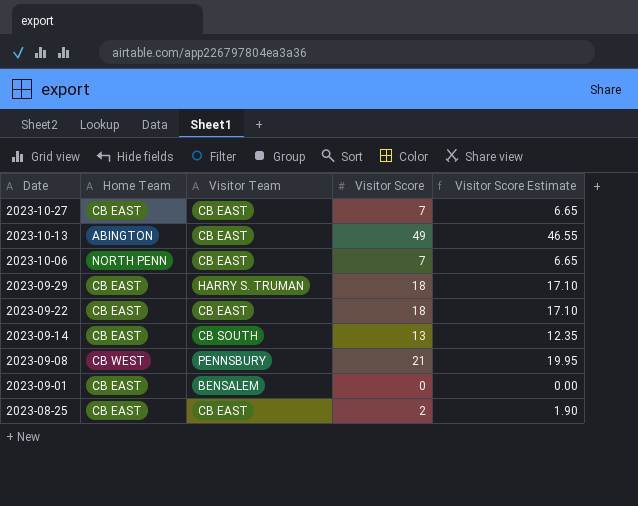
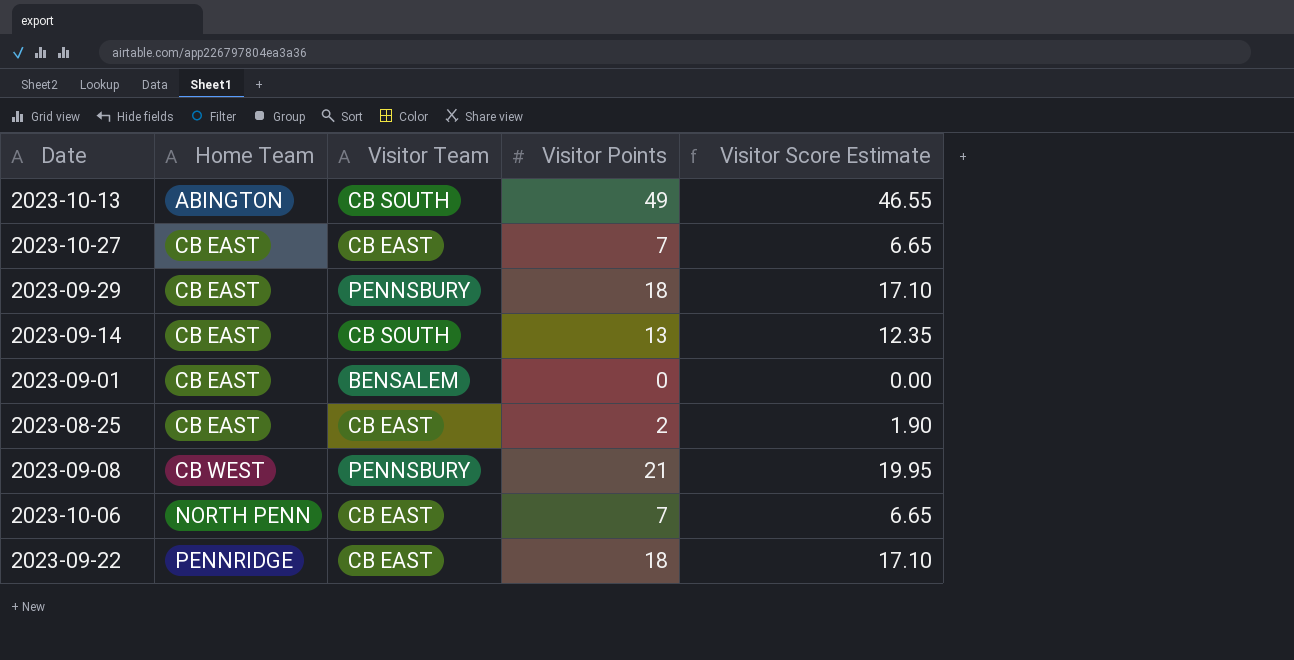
row order: Date descending -> Home Team ascending
column name: Visitor Score -> Visitor Points
2023-10-13 | Visitor Team: CB EAST -> CB SOUTH
2023-09-29 | Visitor Team: HARRY S. TRUMAN -> PENNSBURY
2023-09-22 | Home Team: CB EAST -> PENNRIDGE

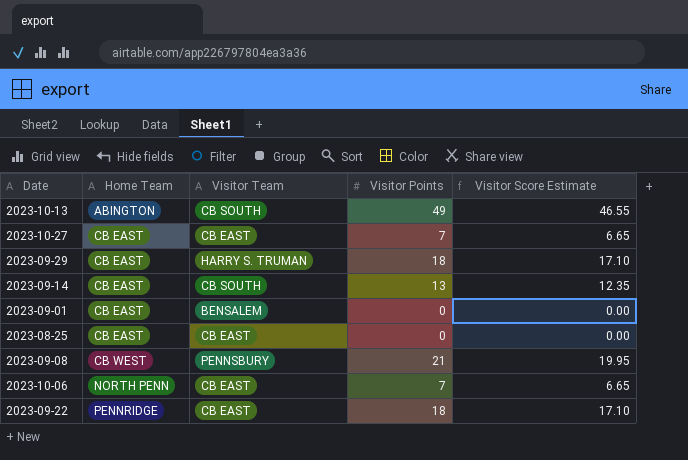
2023-09-29 | Visitor Team: PENNSBURY -> HARRY S. TRUMAN
2023-08-25 | Visitor Points: 2 -> 0
2023-08-25 | Visitor Score Estimate: 1.90 -> 0.00

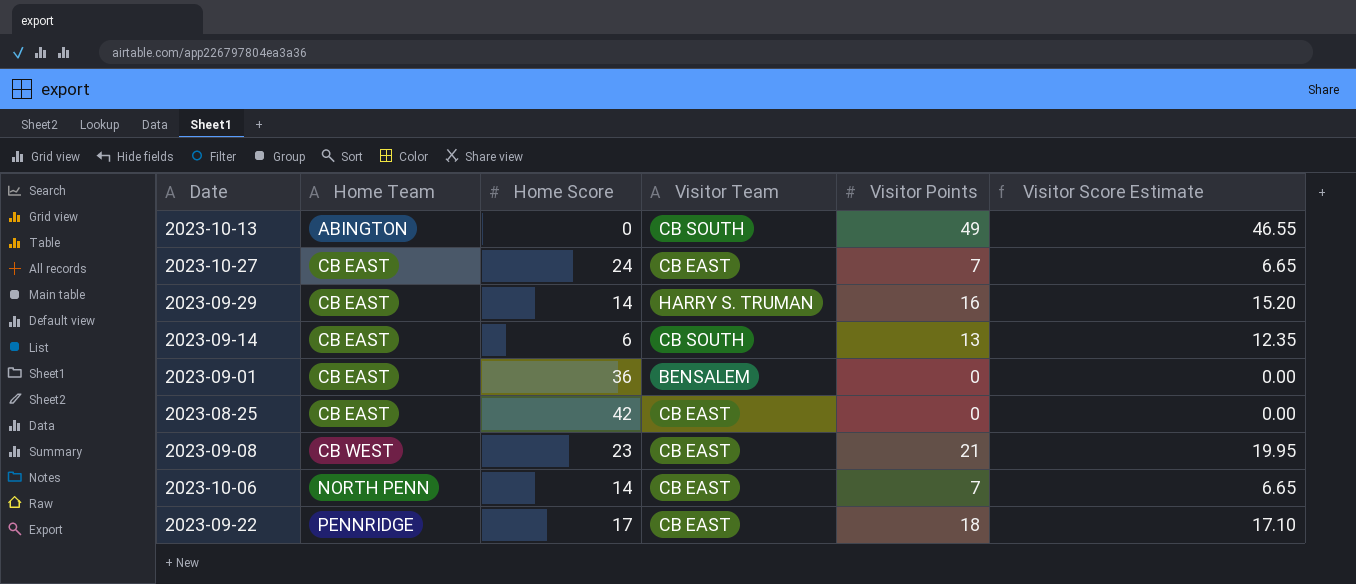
column Home Score | position: none -> 3
2023-09-29 | Visitor Points: 18 -> 16
2023-09-29 | Visitor Score Estimate: 17.10 -> 15.20
2023-09-08 | Visitor Team: PENNSBURY -> CB EAST

